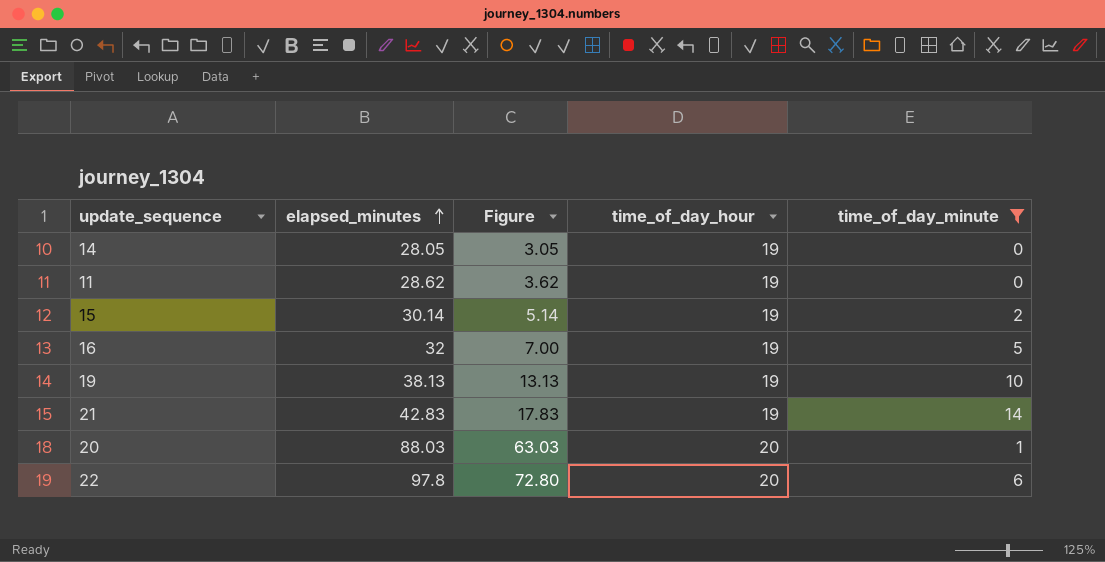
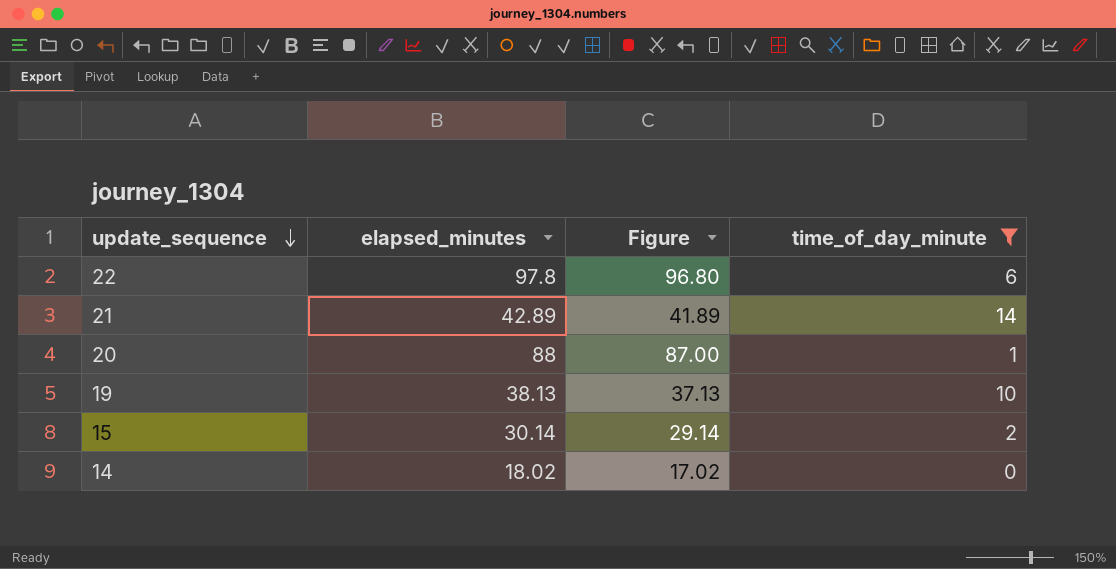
row order: elapsed_minutes ascending -> update_sequence descending
column time_of_day_hour | position: 4 -> none
column Figure | formula: [elapsed_minutes] - 25 -> [elapsed_minutes] - 1
row 11: 28.62 | 3.62 | 19 | 0 -> none
row 16: 32 | 7.00 | 19 | 5 -> none
21 | elapsed_minutes: 42.83 -> 42.89
20 | elapsed_minutes: 88.03 -> 88
14 | elapsed_minutes: 28.05 -> 18.02

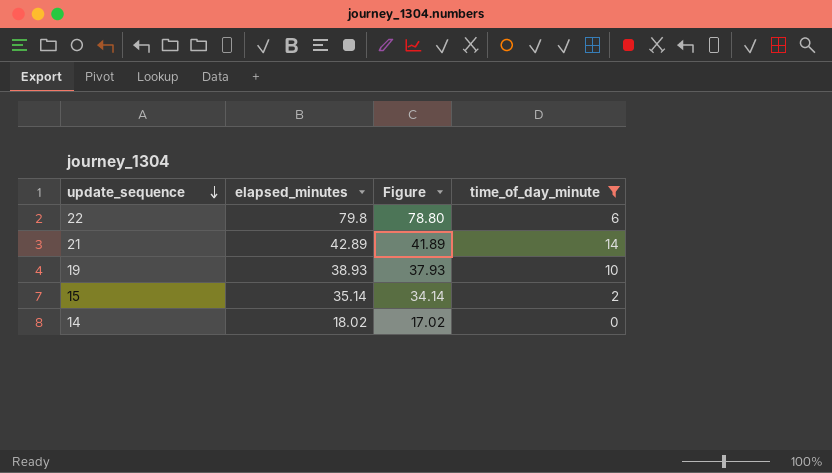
row 20: 88 | 87.00 | 1 -> none
22 | elapsed_minutes: 97.8 -> 79.8
22 | Figure: 96.80 -> 78.80
19 | elapsed_minutes: 38.13 -> 38.93
19 | Figure: 37.13 -> 37.93
15 | elapsed_minutes: 30.14 -> 35.14
15 | Figure: 29.14 -> 34.14

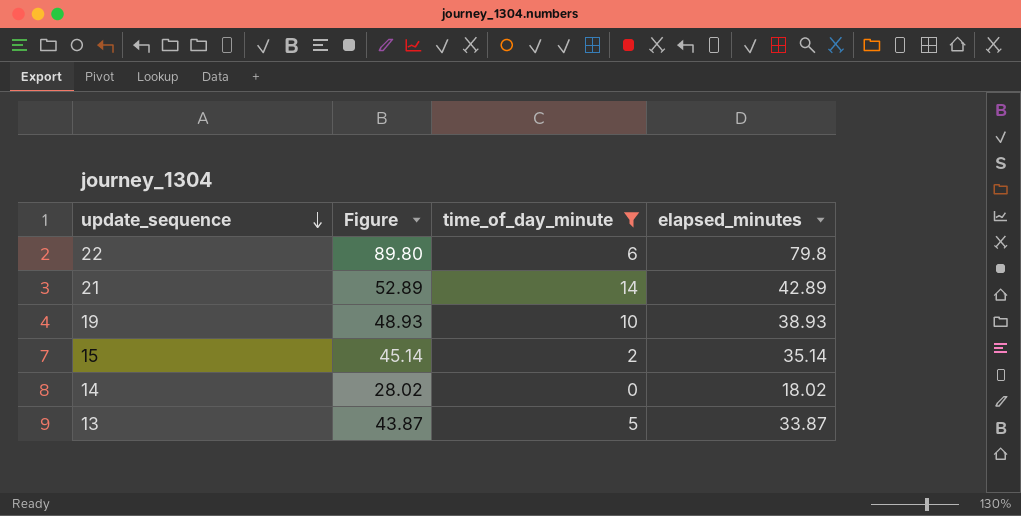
column Figure | formula: [elapsed_minutes] - 1 -> [elapsed_minutes] + 10
column elapsed_minutes | position: 2 -> 4
row 13: none -> 43.87 | 5 | 33.87

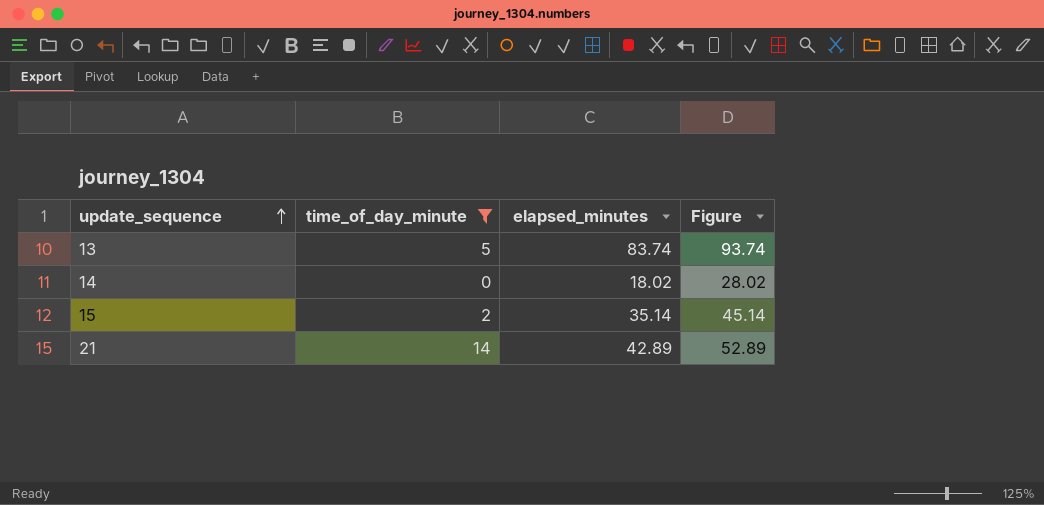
row order: update_sequence descending -> update_sequence ascending
column Figure | position: 2 -> 4
row 22: 89.80 | 6 | 79.8 -> none
row 19: 48.93 | 10 | 38.93 -> none
13 | elapsed_minutes: 33.87 -> 83.74
13 | Figure: 43.87 -> 93.74

